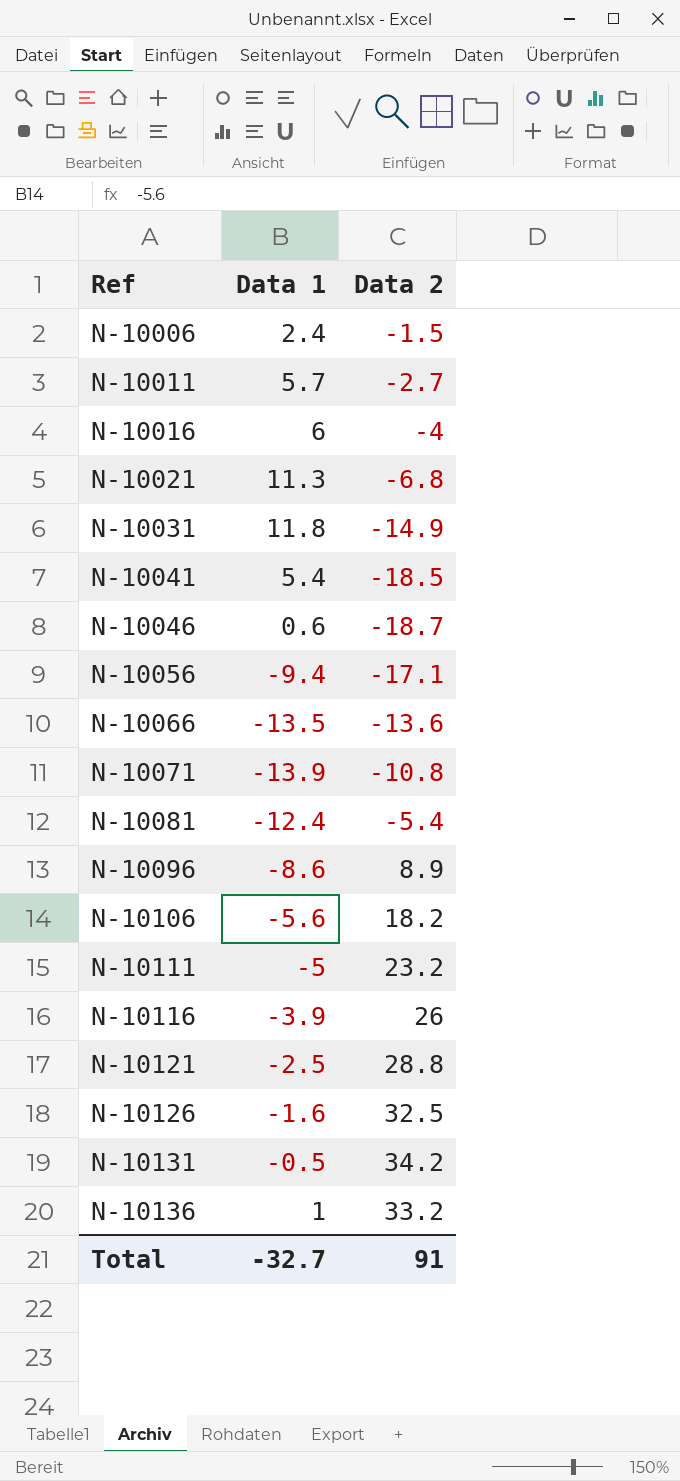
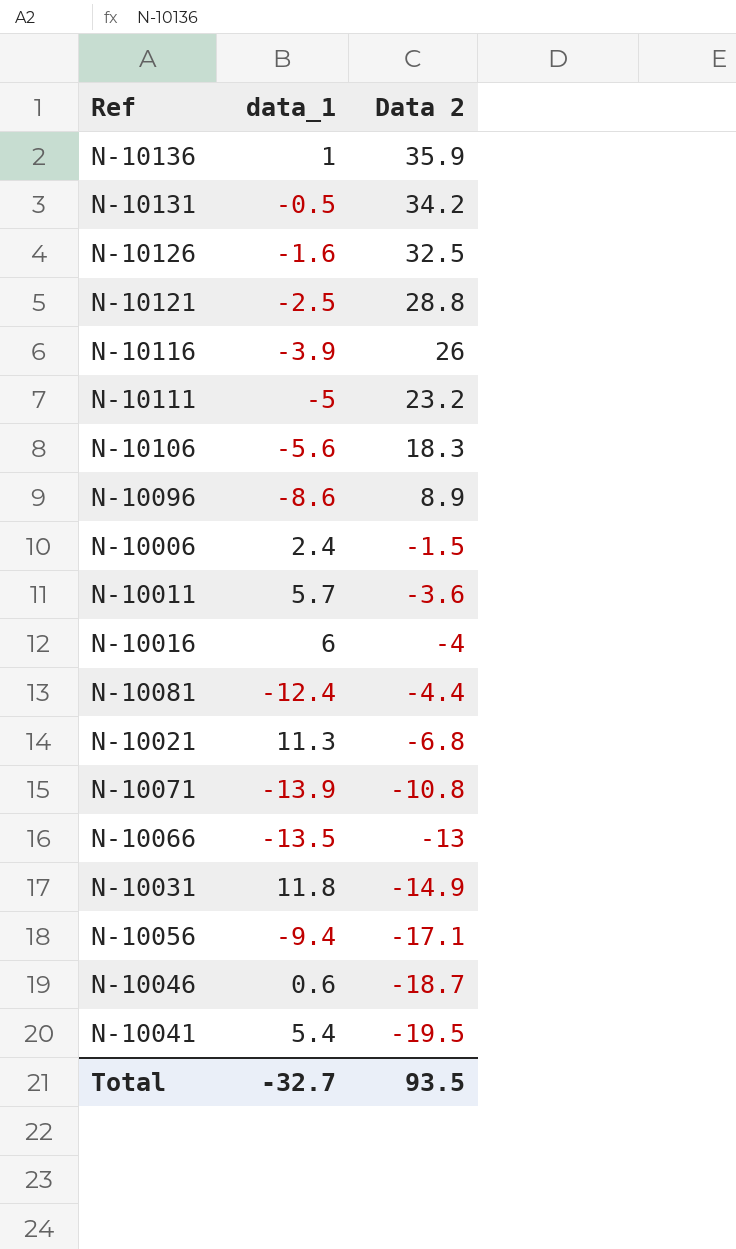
row order: Ref ascending -> Data 2 descending
column name: Data 1 -> data_1
N-10136 | Data 2: 33.2 -> 35.9
N-10106 | Data 2: 18.2 -> 18.3
N-10011 | Data 2: -2.7 -> -3.6
N-10081 | Data 2: -5.4 -> -4.4
N-10066 | Data 2: -13.6 -> -13
N-10041 | Data 2: -18.5 -> -19.5
Total | Data 2: 91 -> 93.5

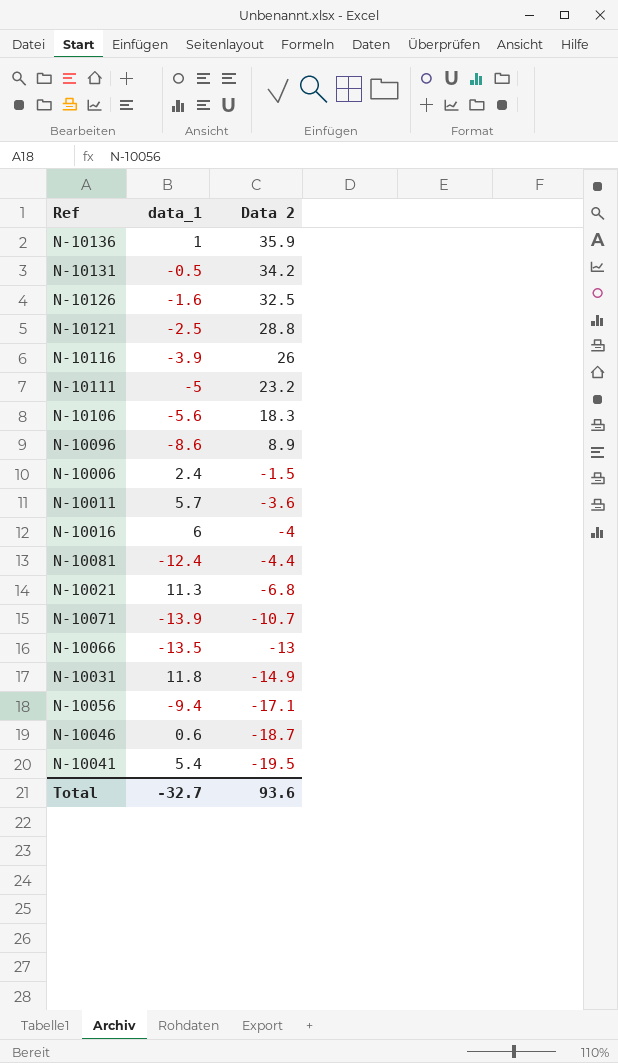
N-10071 | Data 2: -10.8 -> -10.7
Total | Data 2: 93.5 -> 93.6

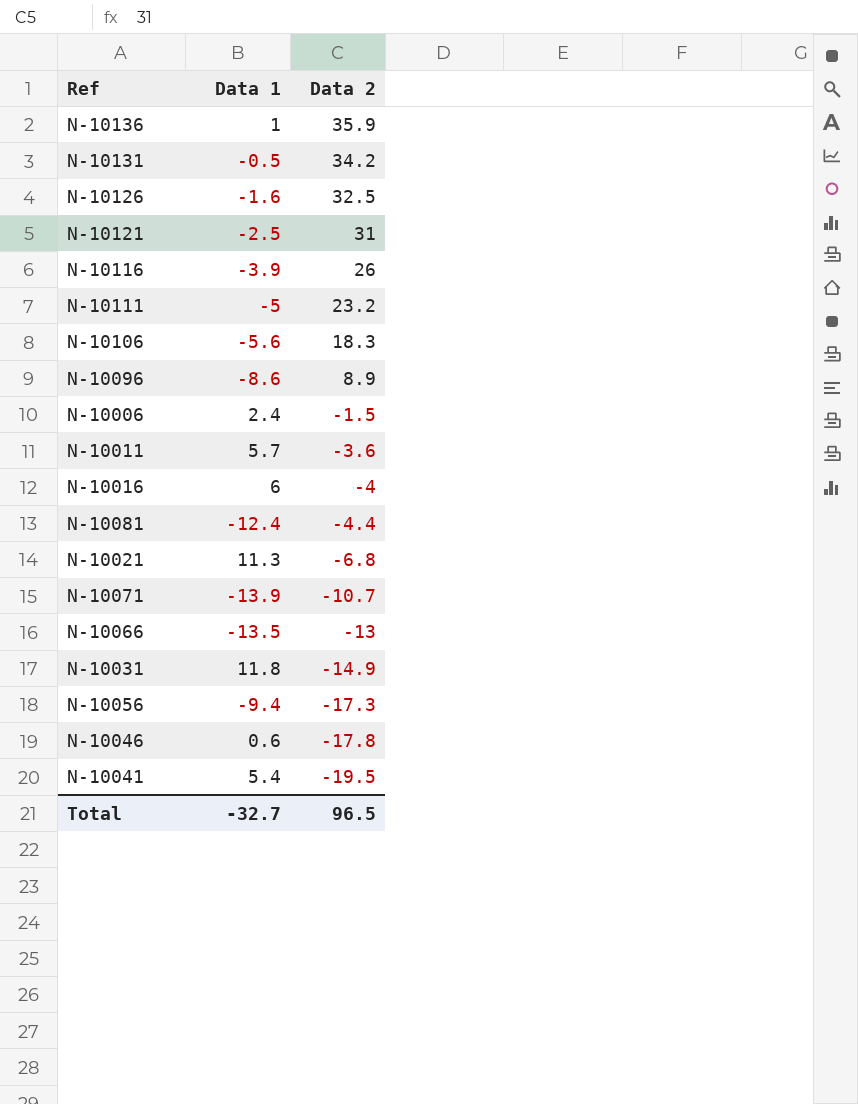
column name: data_1 -> Data 1
N-10121 | Data 2: 28.8 -> 31
N-10056 | Data 2: -17.1 -> -17.3
N-10046 | Data 2: -18.7 -> -17.8
Total | Data 2: 93.6 -> 96.5

